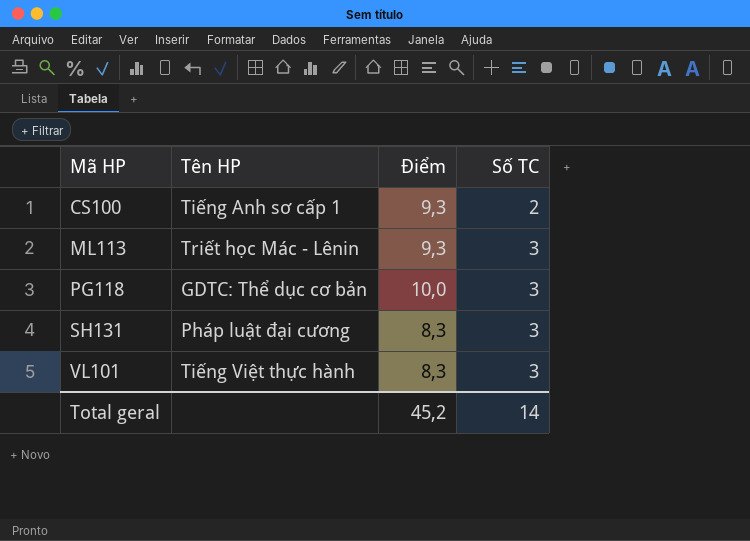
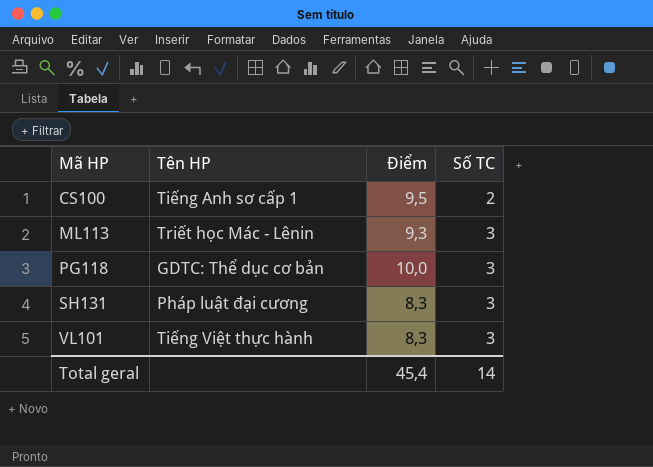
CS100 | Điểm: 9,3 -> 9,5
Total geral | Điểm: 45,2 -> 45,4

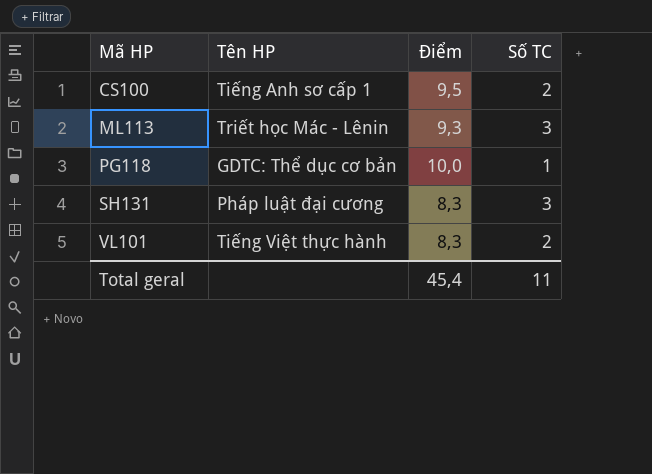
PG118 | Số TC: 3 -> 1
VL101 | Số TC: 3 -> 2
Total geral | Số TC: 14 -> 11

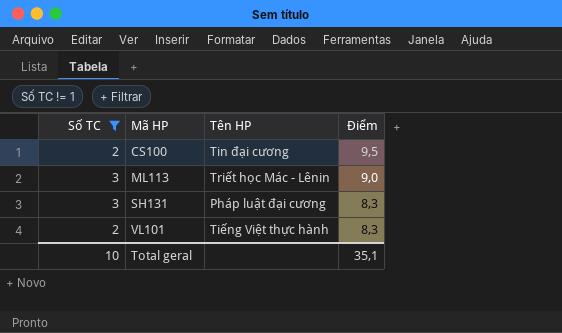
filter: none -> Số TC != 1
column Số TC | position: 4 -> 1
CS100 | Tên HP: Tiếng Anh sơ cấp 1 -> Tin đại cương
ML113 | Điểm: 9,3 -> 9,0
Total geral | Số TC: 11 -> 10
Total geral | Điểm: 45,4 -> 35,1

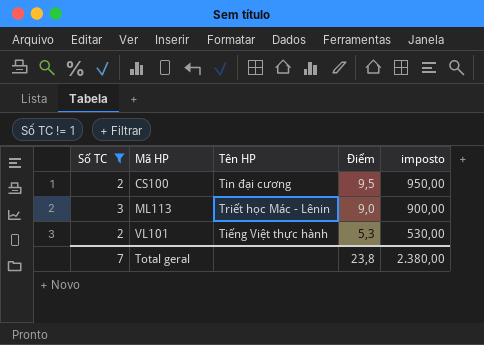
column imposto | formula: none -> [Điểm] * 100
row SH131: 3 | Pháp luật đại cương | 8,3 -> none
VL101 | Điểm: 8,3 -> 5,3
Total geral | Số TC: 10 -> 7
Total geral | Điểm: 35,1 -> 23,8

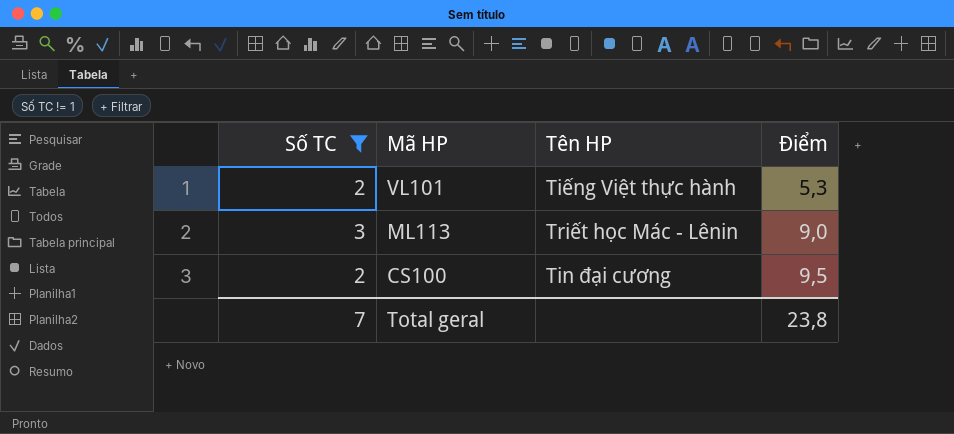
row order: Mã HP ascending -> Mã HP descending
column imposto | formula: [Điểm] * 100 -> none

